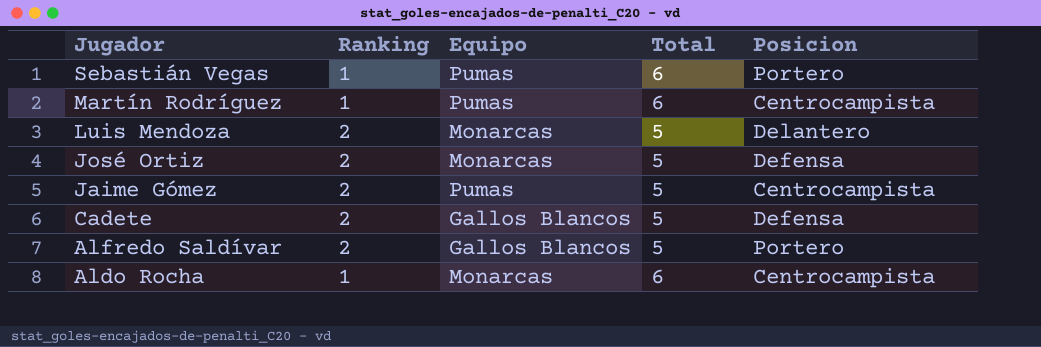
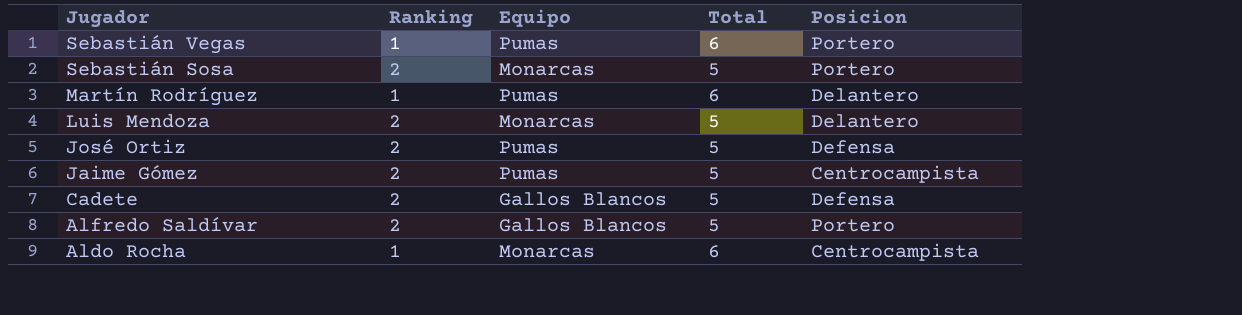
row Sebastián Sosa: none -> 2 | Monarcas | 5 | Portero
Martín Rodríguez | Posicion: Centrocampista -> Delantero
José Ortiz | Equipo: Monarcas -> Pumas

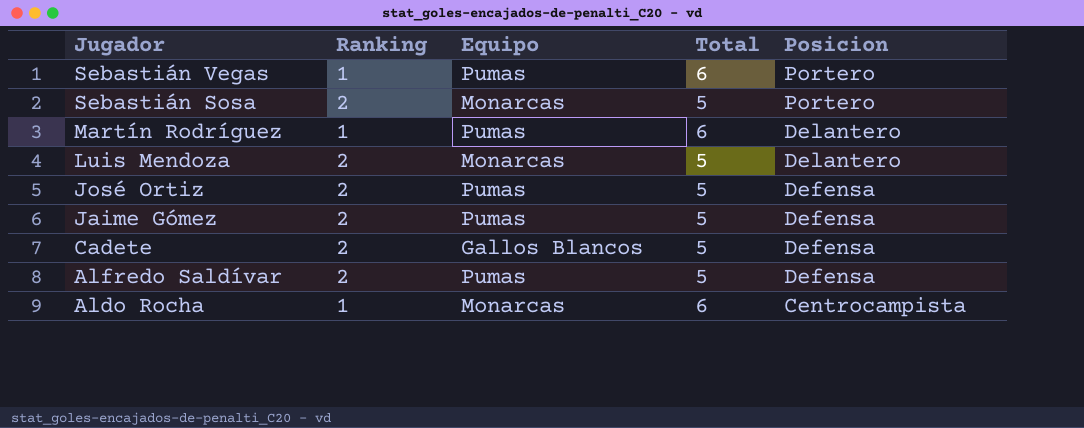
Jaime Gómez | Posicion: Centrocampista -> Defensa
Alfredo Saldívar | Equipo: Gallos Blancos -> Pumas
Alfredo Saldívar | Posicion: Portero -> Defensa

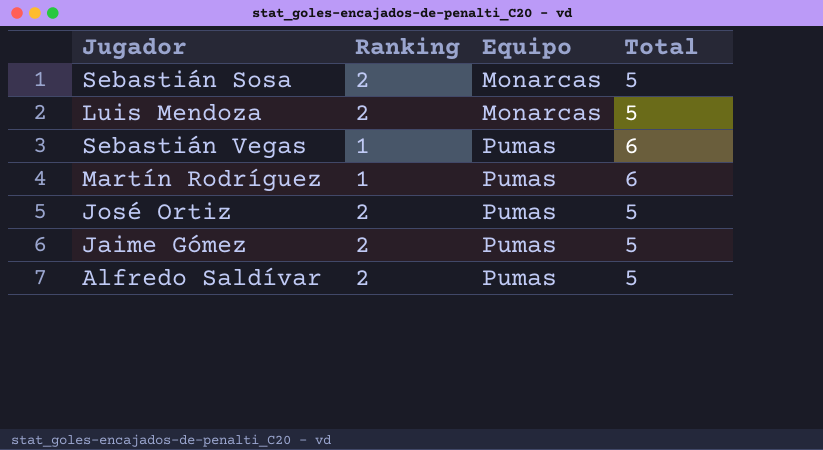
row order: Jugador descending -> Equipo ascending
column Posicion | position: 5 -> none
row Cadete: 2 | Gallos Blancos | 5 | Defensa -> none
row Aldo Rocha: 1 | Monarcas | 6 | Centrocampista -> none

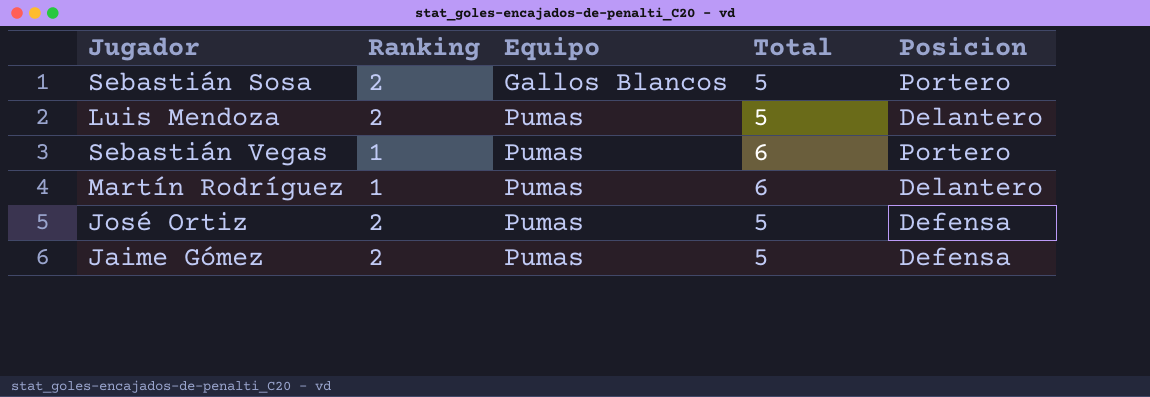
column Posicion | position: none -> 5
row Alfredo Saldívar: 2 | Pumas | 5 -> none
Sebastián Sosa | Equipo: Monarcas -> Gallos Blancos
Luis Mendoza | Equipo: Monarcas -> Pumas

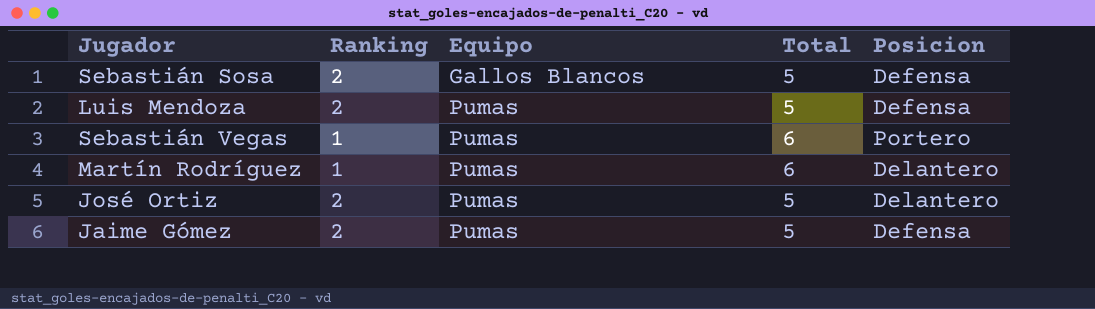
Sebastián Sosa | Posicion: Portero -> Defensa
Luis Mendoza | Posicion: Delantero -> Defensa
José Ortiz | Posicion: Defensa -> Delantero

